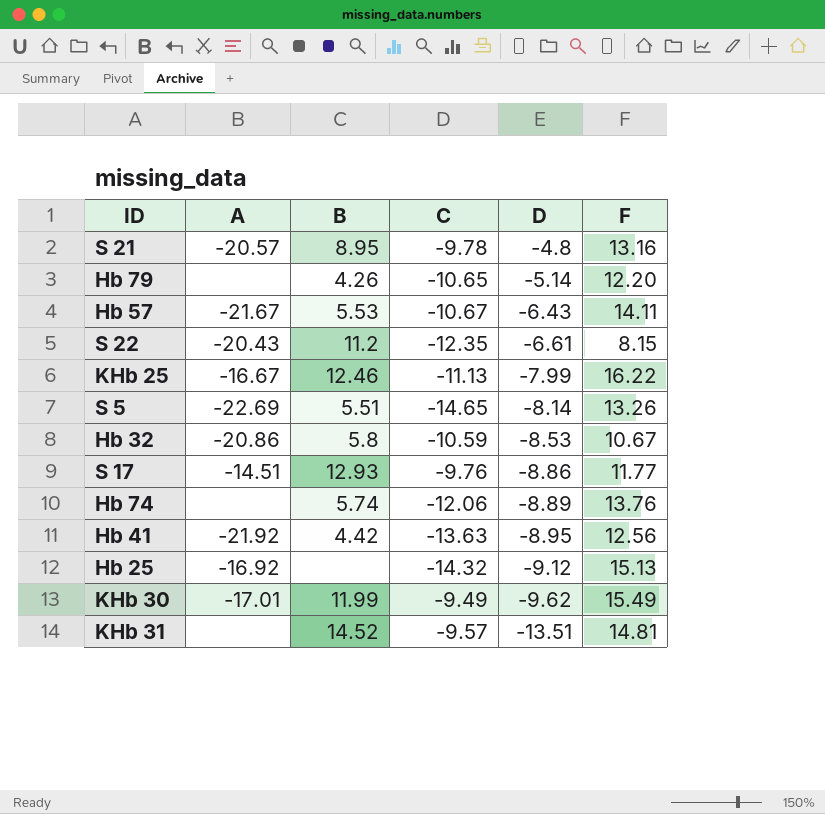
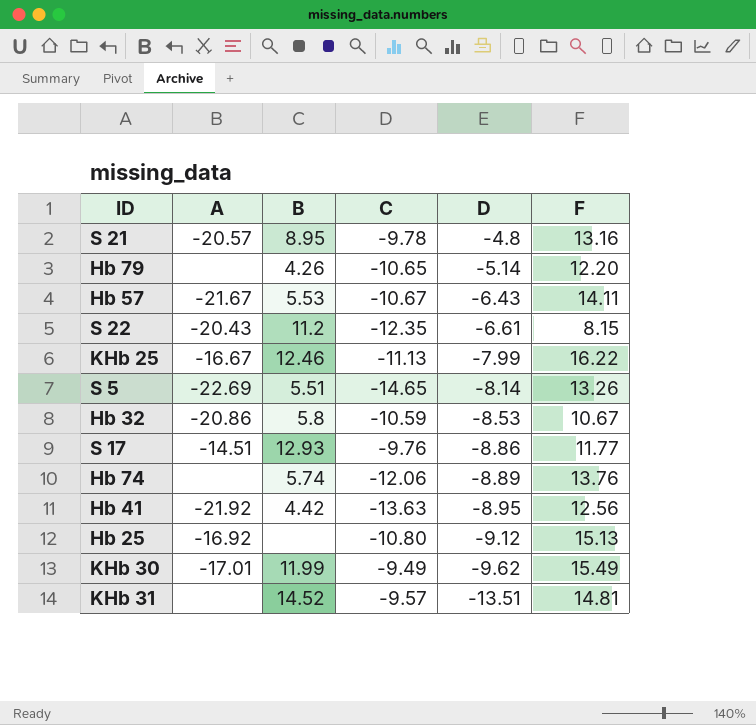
Hb 25 | C: -14.32 -> -10.80

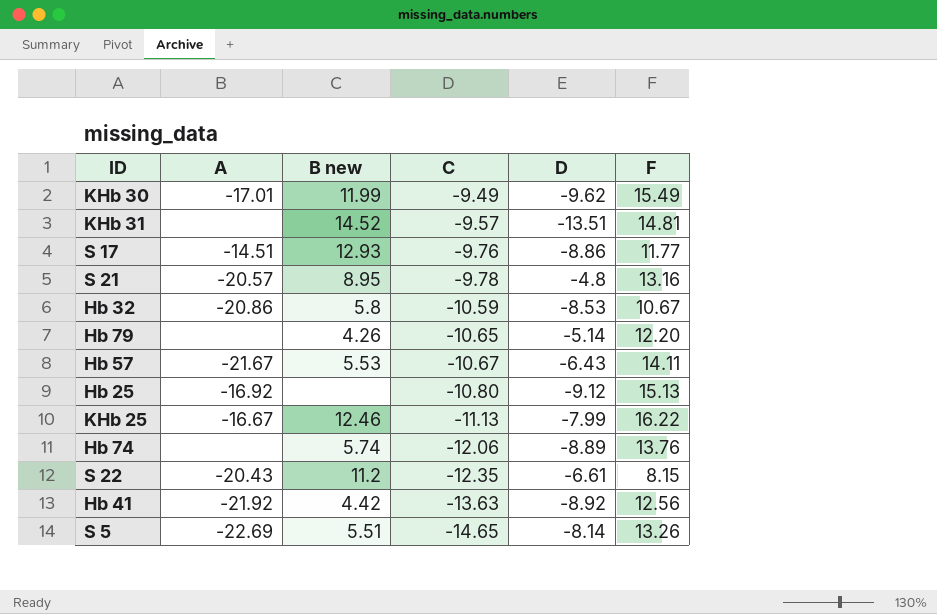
row order: D descending -> C descending
column name: B -> B new
Hb 41 | D: -8.95 -> -8.92

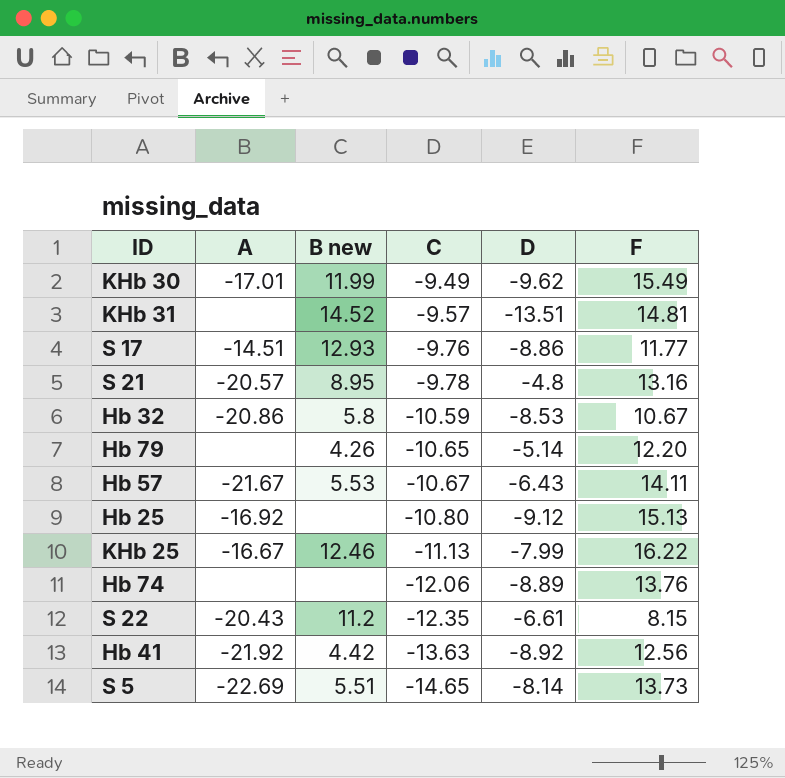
Hb 74 | B new: 5.74 -> none
S 5 | F: 13.26 -> 13.73

